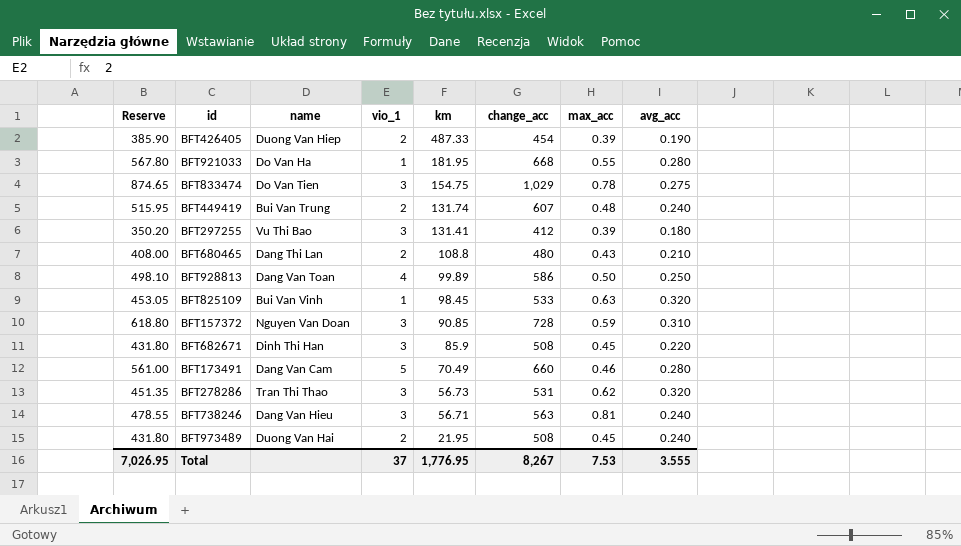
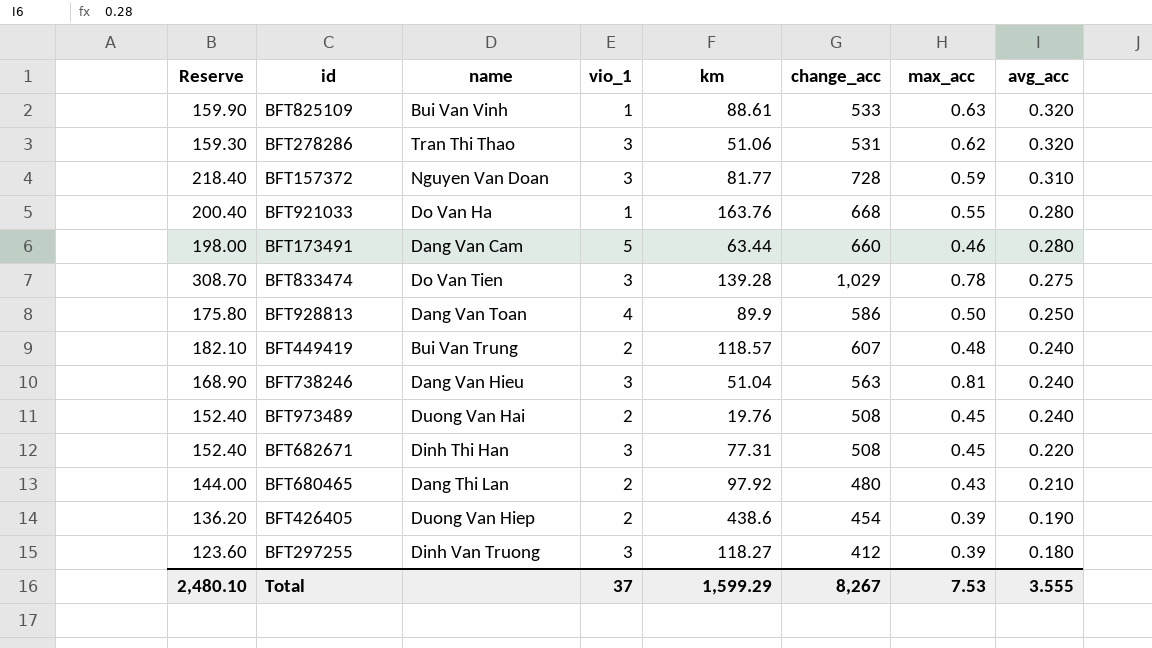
row order: km descending -> avg_acc descending
column Reserve | formula: [change_acc] * 0.85 -> [change_acc] * 0.3
BFT825109 | km: 98.45 -> 88.61
BFT278286 | km: 56.73 -> 51.06
BFT157372 | km: 90.85 -> 81.77
BFT921033 | km: 181.95 -> 163.76
BFT173491 | km: 70.49 -> 63.44
BFT833474 | km: 154.75 -> 139.28
BFT928813 | km: 99.89 -> 89.9
BFT449419 | km: 131.74 -> 118.57
BFT738246 | km: 56.71 -> 51.04
BFT973489 | km: 21.95 -> 19.76
BFT682671 | km: 85.9 -> 77.31
BFT680465 | km: 108.8 -> 97.92
BFT426405 | km: 487.33 -> 438.6
BFT297255 | name: Vu Thi Bao -> Dinh Van Truong
BFT297255 | km: 131.41 -> 118.27
Total | Reserve: 7,026.95 -> 2,480.10
Total | km: 1,776.95 -> 1,599.29

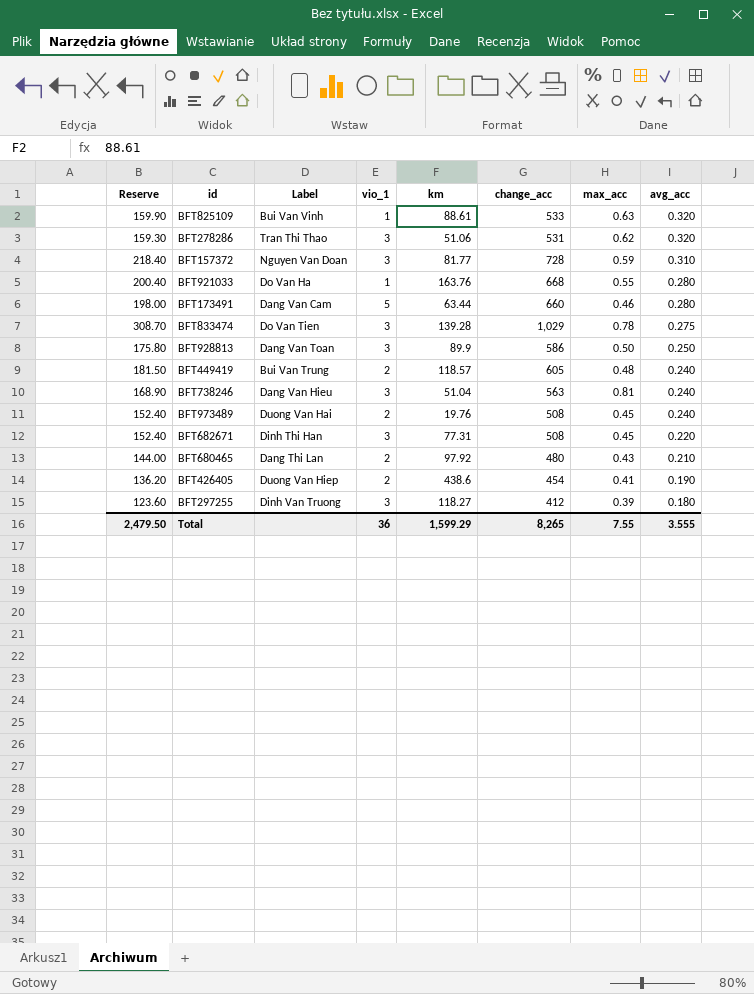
column name: name -> Label
BFT928813 | vio_1: 4 -> 3
BFT449419 | Reserve: 182.10 -> 181.50
BFT449419 | change_acc: 607 -> 605
BFT426405 | max_acc: 0.39 -> 0.41
Total | Reserve: 2,480.10 -> 2,479.50
Total | vio_1: 37 -> 36
Total | change_acc: 8,267 -> 8,265
Total | max_acc: 7.53 -> 7.55

